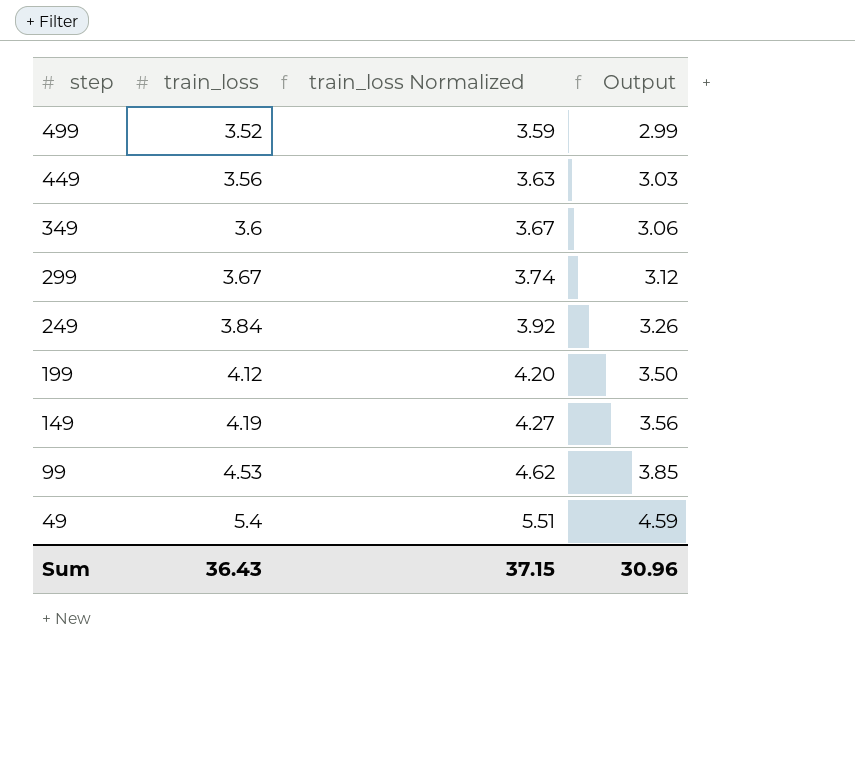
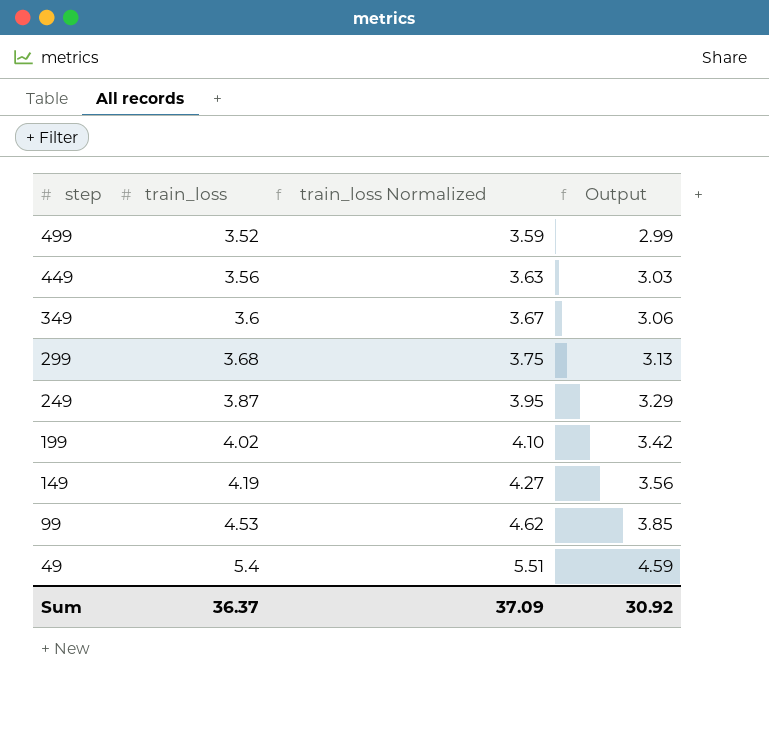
299 | train_loss: 3.67 -> 3.68
299 | train_loss Normalized: 3.74 -> 3.75
299 | Output: 3.12 -> 3.13
249 | train_loss: 3.84 -> 3.87
249 | train_loss Normalized: 3.92 -> 3.95
249 | Output: 3.26 -> 3.29
199 | train_loss: 4.12 -> 4.02
199 | train_loss Normalized: 4.20 -> 4.10
199 | Output: 3.50 -> 3.42
Sum | train_loss: 36.43 -> 36.37
Sum | train_loss Normalized: 37.15 -> 37.09
Sum | Output: 30.96 -> 30.92

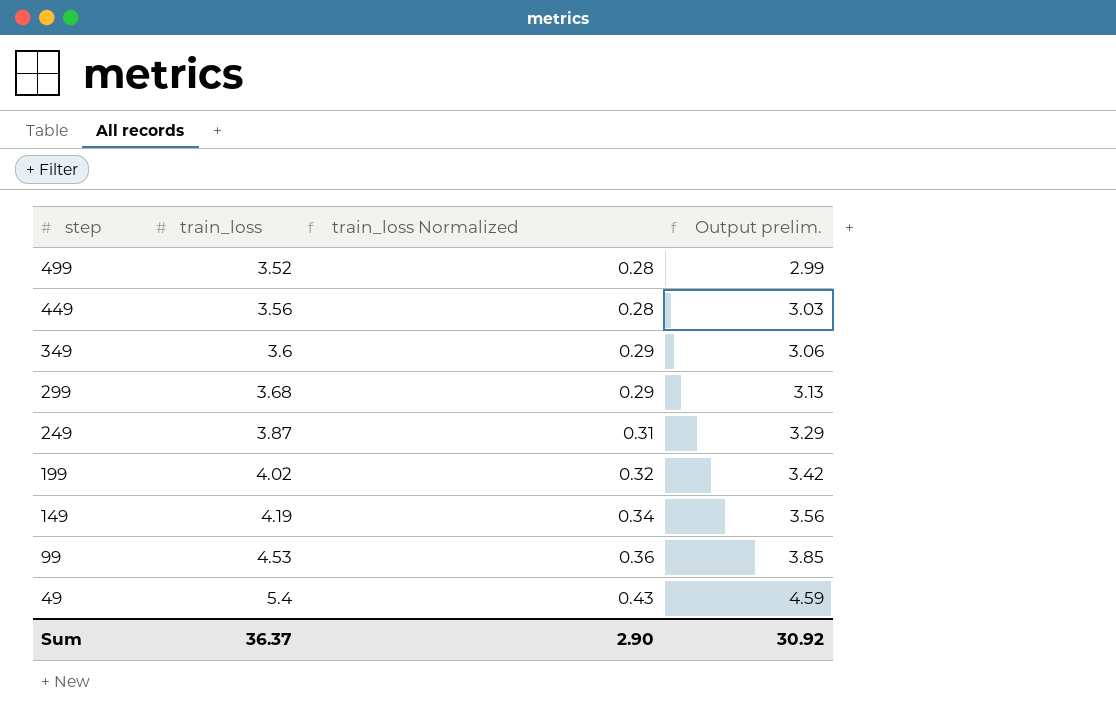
column train_loss Normalized | formula: [train_loss] * 1.02 -> [train_loss] * 0.08
column name: Output -> Output prelim.
Sum | train_loss Normalized: 37.09 -> 2.90

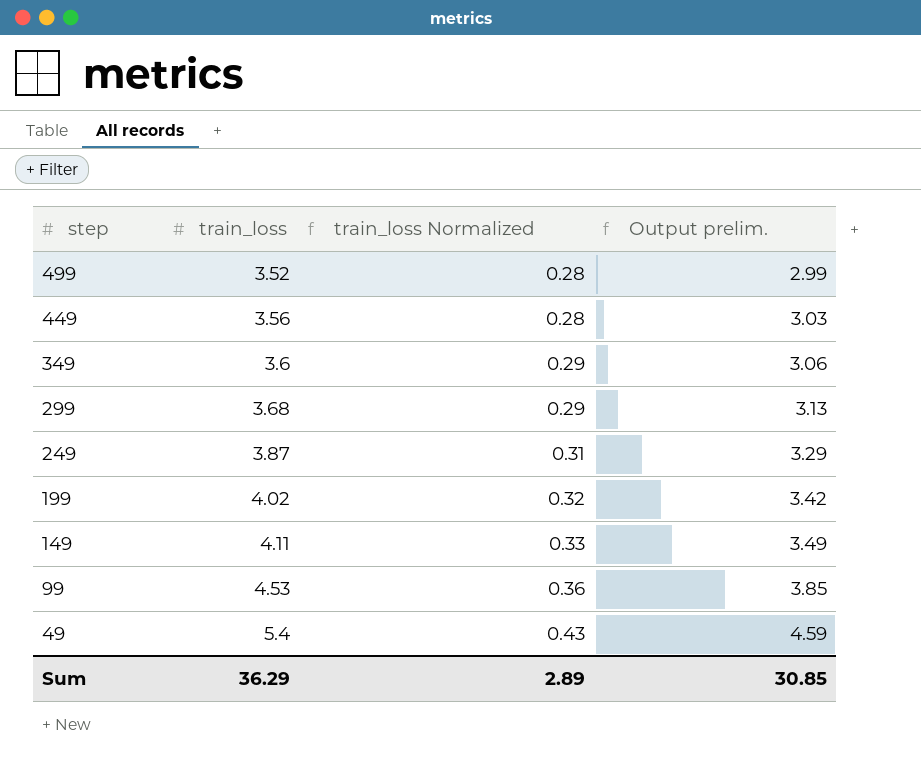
149 | train_loss: 4.19 -> 4.11
149 | train_loss Normalized: 0.34 -> 0.33
149 | Output prelim.: 3.56 -> 3.49
Sum | train_loss: 36.37 -> 36.29
Sum | train_loss Normalized: 2.90 -> 2.89
Sum | Output prelim.: 30.92 -> 30.85

